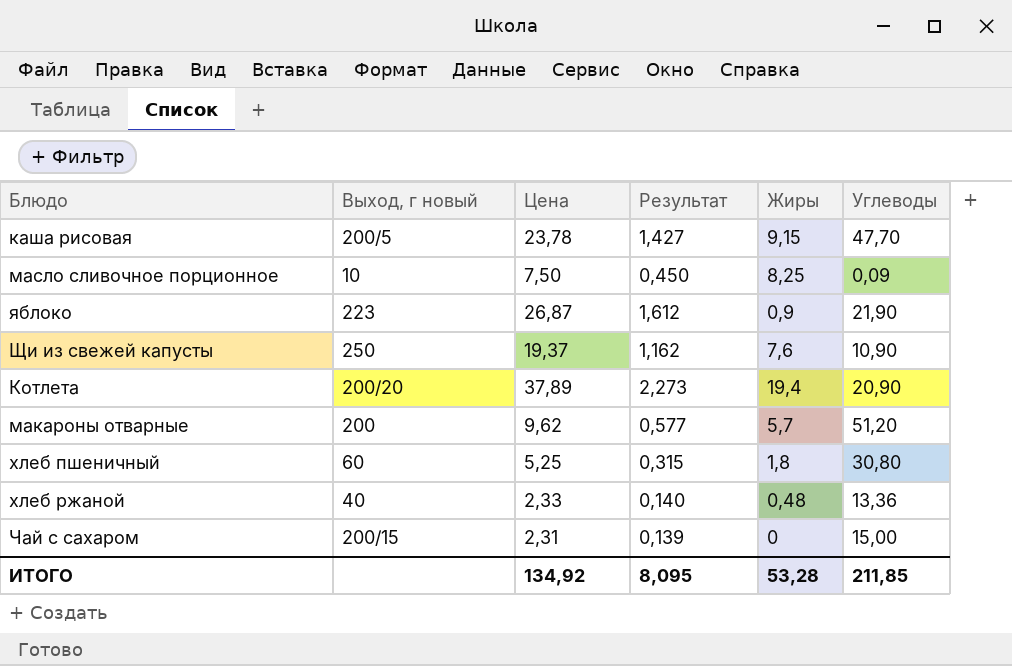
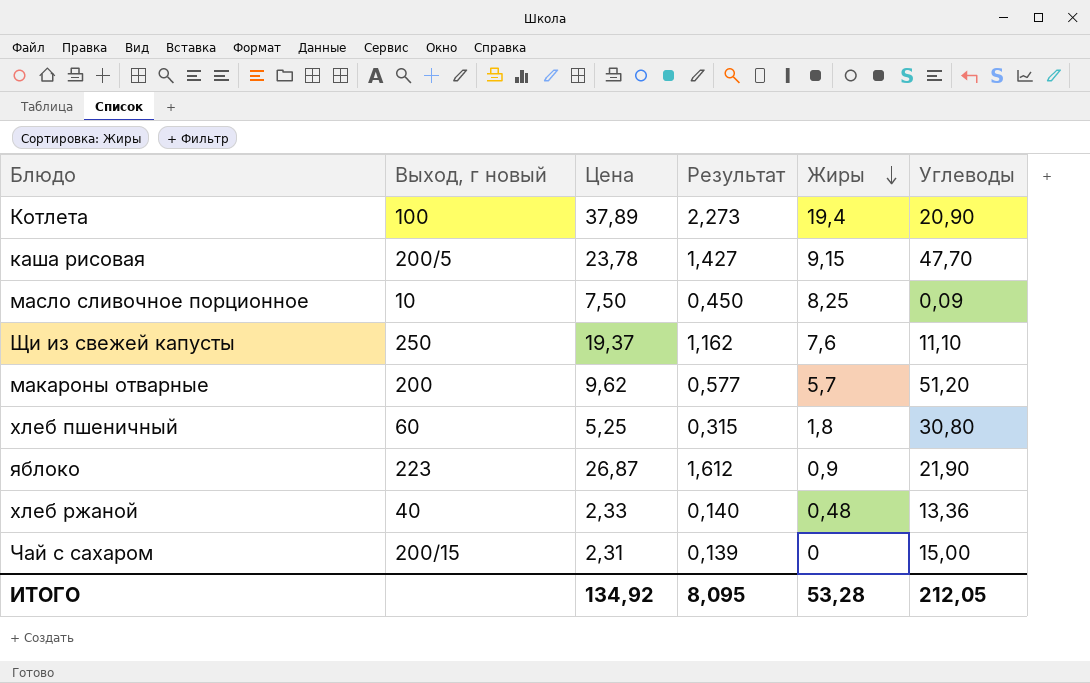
row order: none -> Жиры descending
Котлета | Выход, г новый: 200/20 -> 100
Щи из свежей капусты | Углеводы: 10,90 -> 11,10
ИТОГО | Углеводы: 211,85 -> 212,05

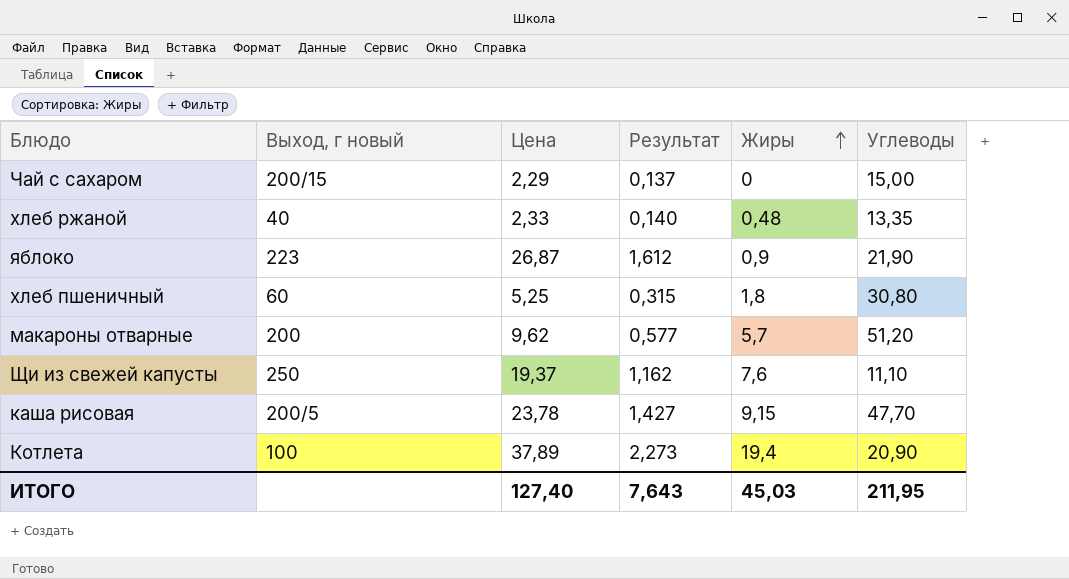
row order: Жиры descending -> Жиры ascending
row масло сливочное порционное: 10 | 7,50 | 0,450 | 8,25 | 0,09 -> none
Чай с сахаром | Цена: 2,31 -> 2,29
Чай с сахаром | Результат: 0,139 -> 0,137
хлеб ржаной | Углеводы: 13,36 -> 13,35
ИТОГО | Цена: 134,92 -> 127,40
ИТОГО | Результат: 8,095 -> 7,643
ИТОГО | Жиры: 53,28 -> 45,03
ИТОГО | Углеводы: 212,05 -> 211,95

